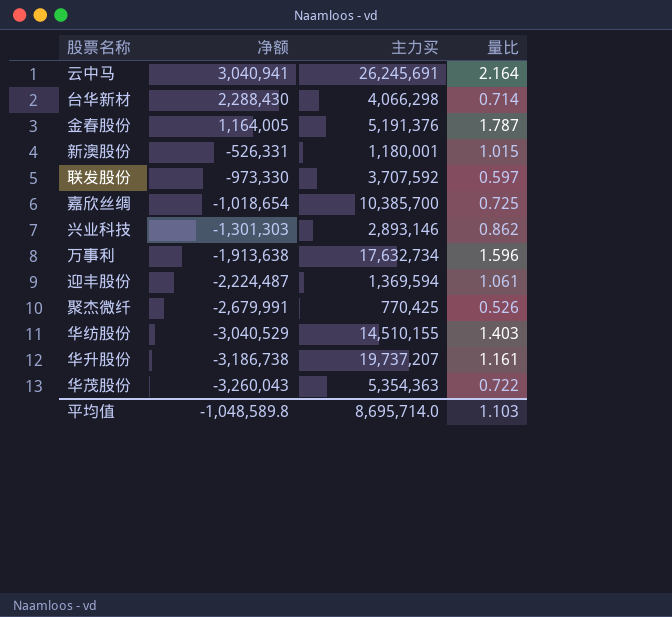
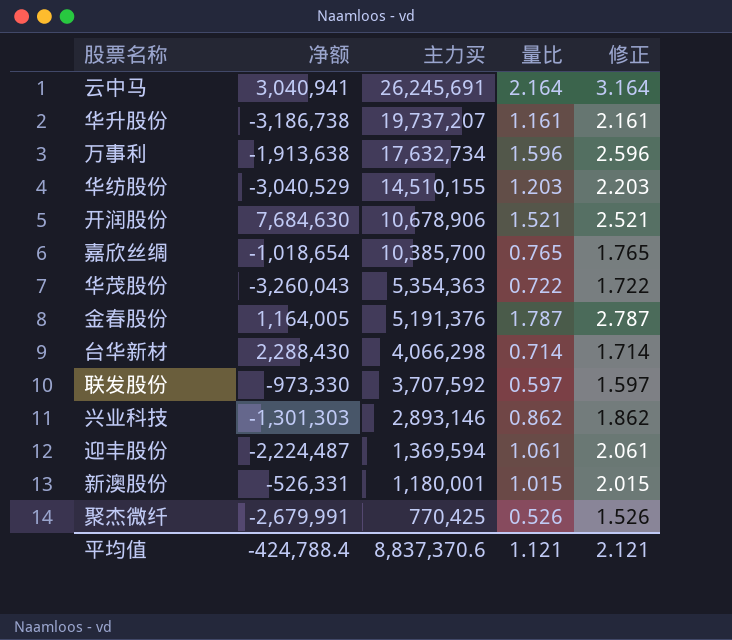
row order: 净额 descending -> 主力买 descending
column 修正 | formula: none -> [量比] + 1
华纺股份 | 量比: 1.403 -> 1.203
row 开润股份: none -> 7,684,630 | 10,678,906 | 1.521 | 2.521
嘉欣丝绸 | 量比: 0.725 -> 0.765
平均值 | 净额: -1,048,589.8 -> -424,788.4
平均值 | 主力买: 8,695,714.0 -> 8,837,370.6
平均值 | 量比: 1.103 -> 1.121

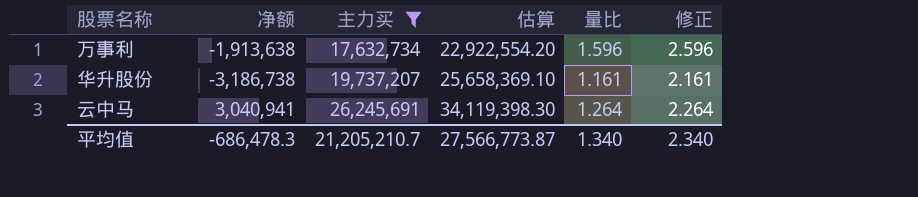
filter: none -> 主力买 >= 17,632,734
row order: 主力买 descending -> 主力买 ascending
column 估算 | formula: none -> [主力买] * 1.3
云中马 | 量比: 2.164 -> 1.264
云中马 | 修正: 3.164 -> 2.264
平均值 | 净额: -424,788.4 -> -686,478.3
平均值 | 主力买: 8,837,370.6 -> 21,205,210.7
平均值 | 量比: 1.121 -> 1.340
平均值 | 修正: 2.121 -> 2.340

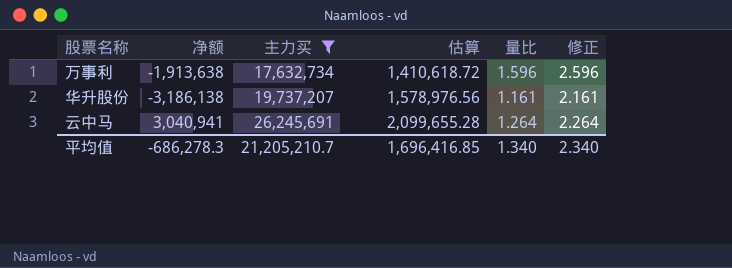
column 估算 | formula: [主力买] * 1.3 -> [主力买] * 0.08
华升股份 | 净额: -3,186,738 -> -3,186,138
平均值 | 净额: -686,478.3 -> -686,278.3
平均值 | 估算: 27,566,773.87 -> 1,696,416.85

